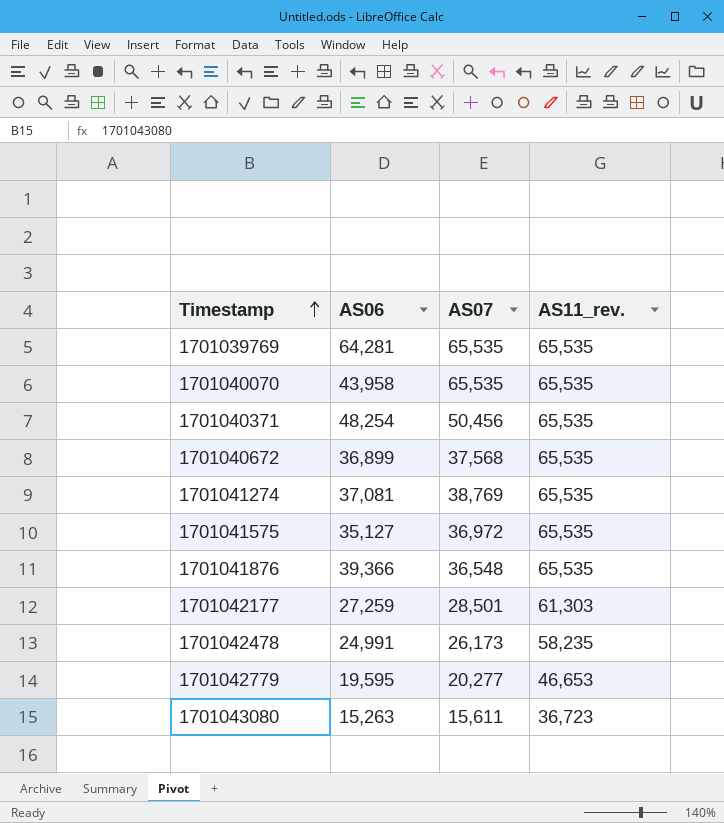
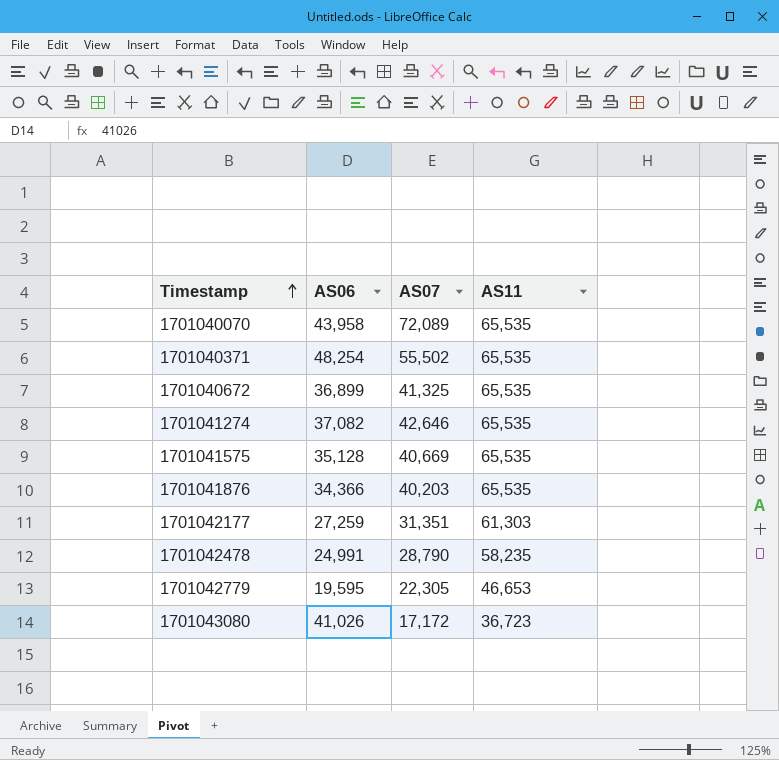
column name: AS11_rev. -> AS11
row 1701039769: 64,281 | 65,535 | 65,535 -> none
1701040070 | AS07: 65,535 -> 72,089
1701040371 | AS07: 50,456 -> 55,502
1701040672 | AS07: 37,568 -> 41,325
1701041274 | AS06: 37,081 -> 37,082
1701041274 | AS07: 38,769 -> 42,646
1701041575 | AS06: 35,127 -> 35,128
1701041575 | AS07: 36,972 -> 40,669
1701041876 | AS06: 39,366 -> 34,366
1701041876 | AS07: 36,548 -> 40,203
1701042177 | AS07: 28,501 -> 31,351
1701042478 | AS07: 26,173 -> 28,790
1701042779 | AS07: 20,277 -> 22,305
1701043080 | AS06: 15,263 -> 41,026
1701043080 | AS07: 15,611 -> 17,172

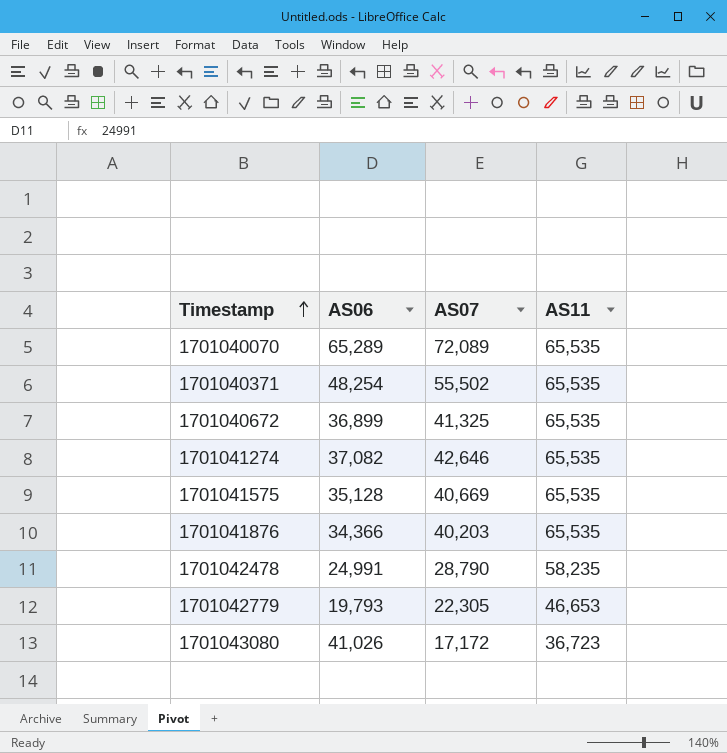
row 1701042177: 27,259 | 31,351 | 61,303 -> none
1701040070 | AS06: 43,958 -> 65,289
1701042779 | AS06: 19,595 -> 19,793

